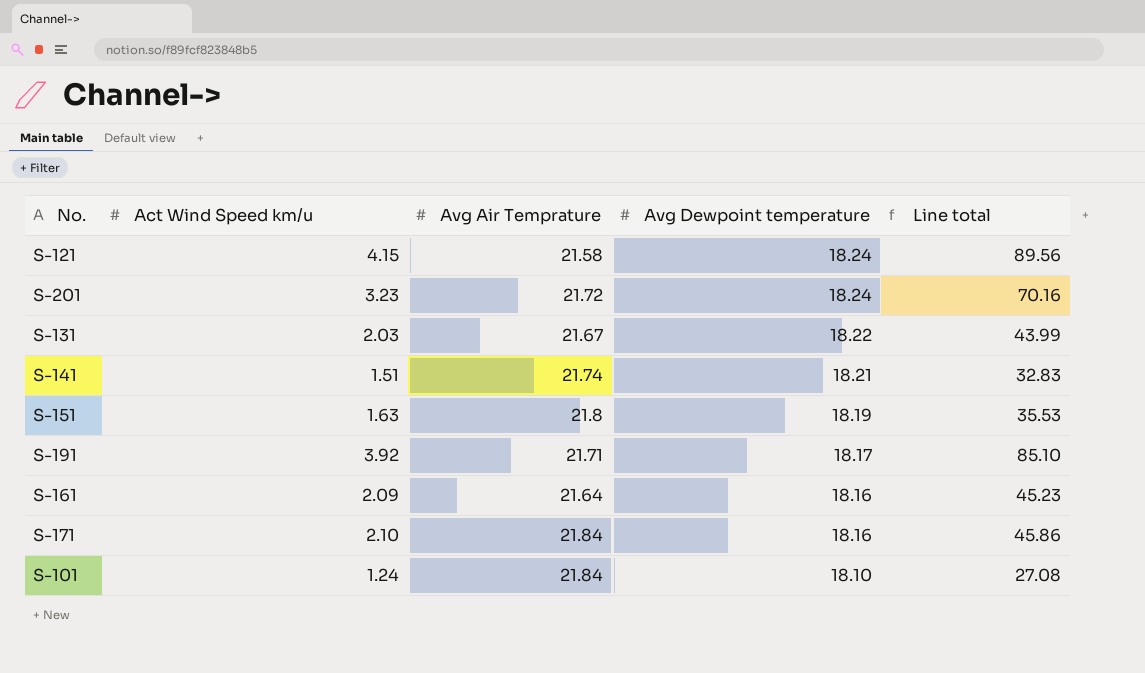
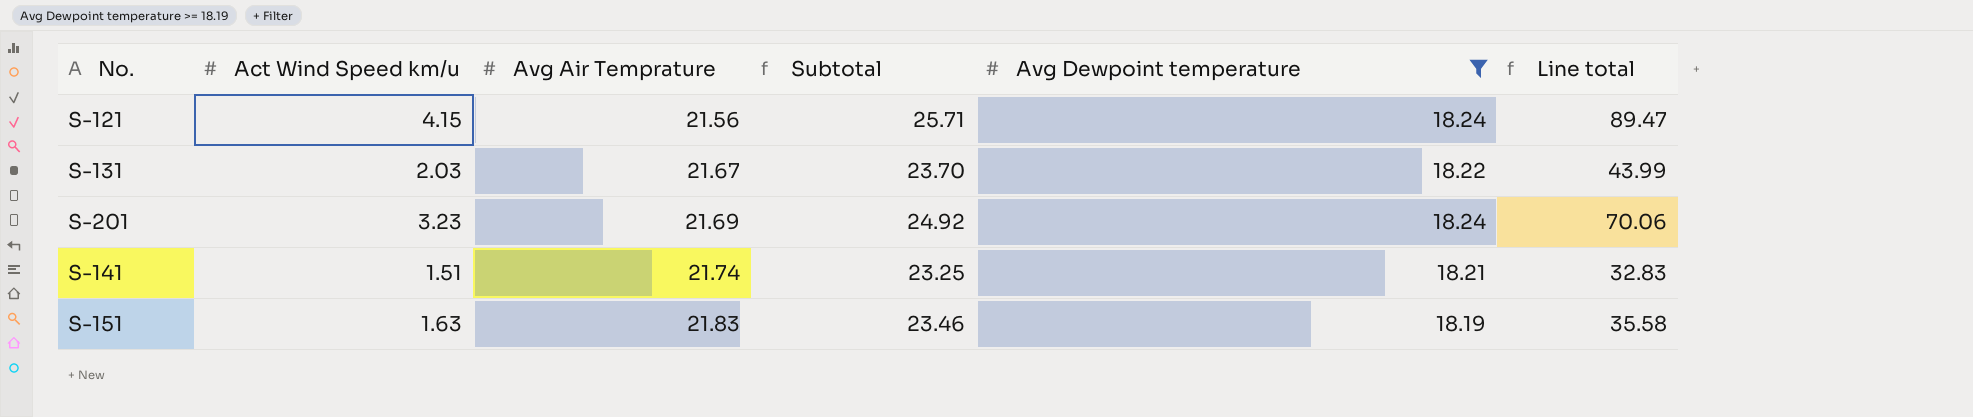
filter: none -> Avg Dewpoint temperature >= 18.19
row order: Avg Dewpoint temperature descending -> Avg Air Temprature ascending
column Subtotal | formula: none -> [Act Wind Speed km/u] + [Avg Air Temprature]
S-121 | Avg Air Temprature: 21.58 -> 21.56
S-121 | Line total: 89.56 -> 89.47
S-201 | Avg Air Temprature: 21.72 -> 21.69
S-201 | Line total: 70.16 -> 70.06
S-151 | Avg Air Temprature: 21.8 -> 21.83
S-151 | Line total: 35.53 -> 35.58

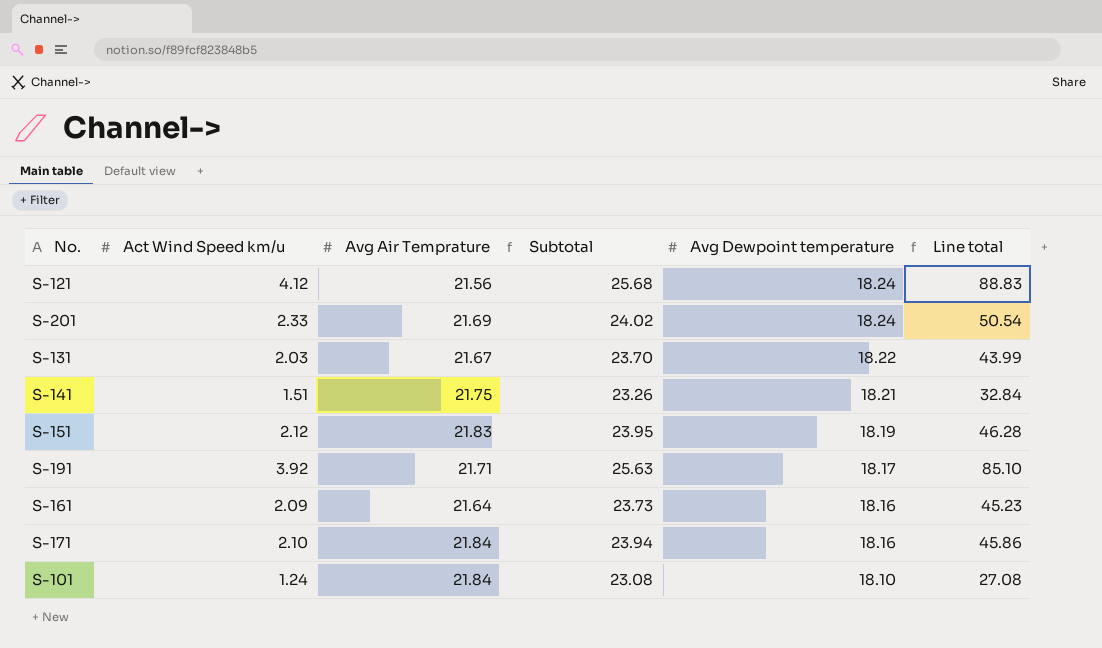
filter: Avg Dewpoint temperature >= 18.19 -> none
row order: Avg Air Temprature ascending -> Avg Dewpoint temperature descending
S-121 | Act Wind Speed km/u: 4.15 -> 4.12
S-121 | Subtotal: 25.71 -> 25.68
S-121 | Line total: 89.47 -> 88.83
S-201 | Act Wind Speed km/u: 3.23 -> 2.33
S-201 | Subtotal: 24.92 -> 24.02
S-201 | Line total: 70.06 -> 50.54
S-141 | Avg Air Temprature: 21.74 -> 21.75
S-141 | Subtotal: 23.25 -> 23.26
S-141 | Line total: 32.83 -> 32.84
S-151 | Act Wind Speed km/u: 1.63 -> 2.12
S-151 | Subtotal: 23.46 -> 23.95
S-151 | Line total: 35.58 -> 46.28

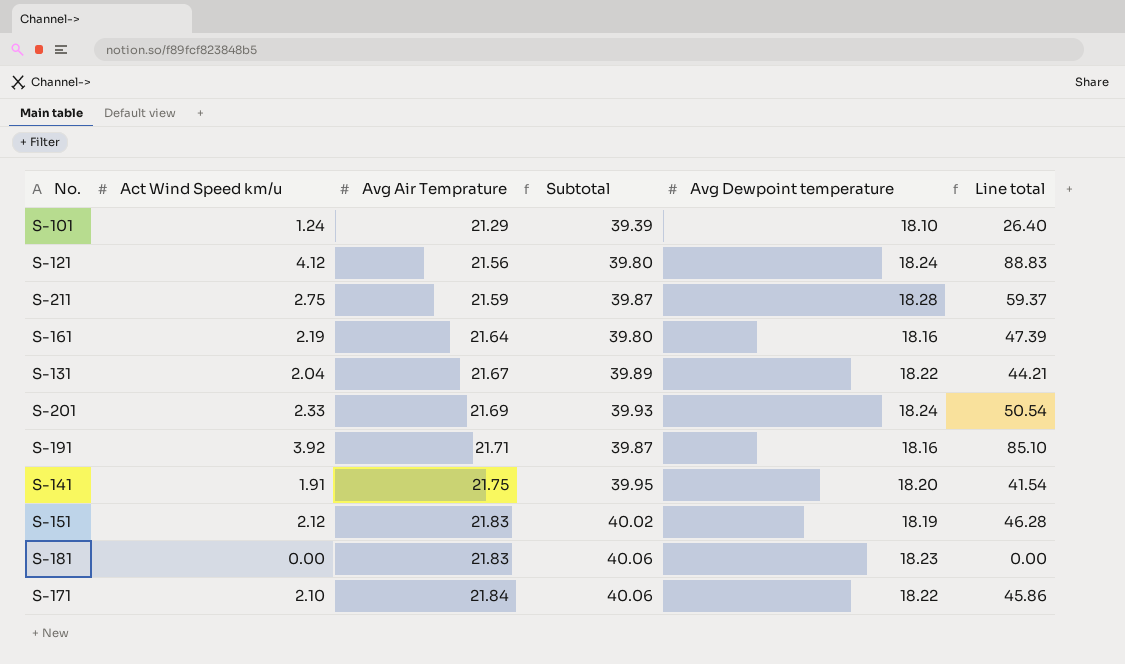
row order: Avg Dewpoint temperature descending -> Avg Air Temprature ascending
column Subtotal | formula: [Act Wind Speed km/u] + [Avg Air Temprature] -> [Avg Air Temprature] + [Avg Dewpoint temperature]
S-101 | Avg Air Temprature: 21.84 -> 21.29
S-101 | Line total: 27.08 -> 26.40
row S-211: none -> 2.75 | 21.59 | 39.87 | 18.28 | 59.37
S-161 | Act Wind Speed km/u: 2.09 -> 2.19
S-161 | Line total: 45.23 -> 47.39
S-131 | Act Wind Speed km/u: 2.03 -> 2.04
S-131 | Line total: 43.99 -> 44.21
S-191 | Avg Dewpoint temperature: 18.17 -> 18.16
S-141 | Act Wind Speed km/u: 1.51 -> 1.91
S-141 | Avg Dewpoint temperature: 18.21 -> 18.20
S-141 | Line total: 32.84 -> 41.54
row S-181: none -> 0.00 | 21.83 | 40.06 | 18.23 | 0.00
S-171 | Avg Dewpoint temperature: 18.16 -> 18.22

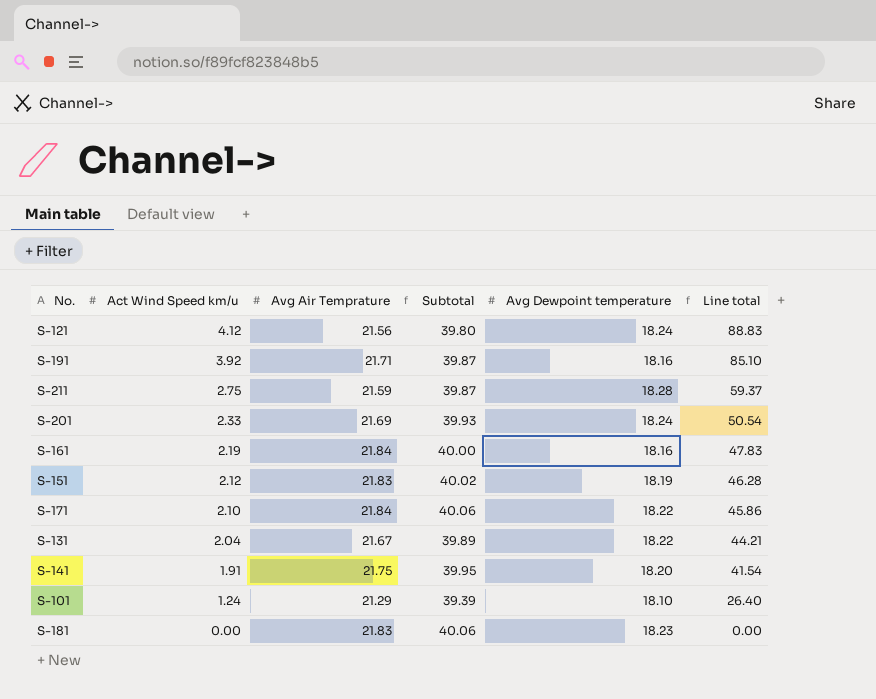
row order: Avg Air Temprature ascending -> Act Wind Speed km/u descending
S-161 | Avg Air Temprature: 21.64 -> 21.84
S-161 | Subtotal: 39.80 -> 40.00
S-161 | Line total: 47.39 -> 47.83

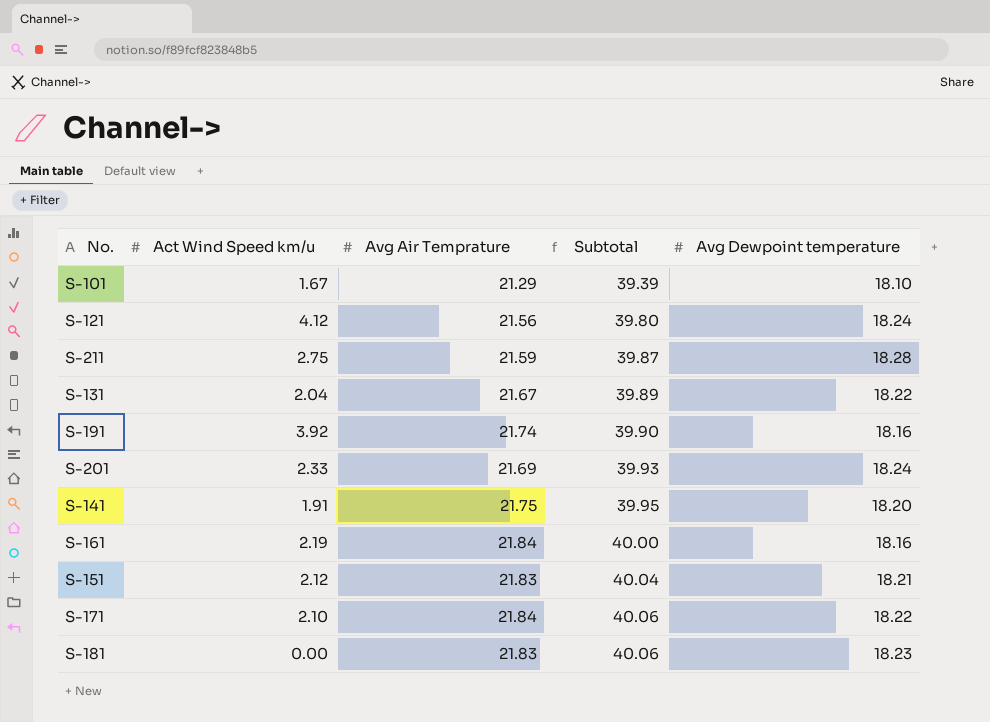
row order: Act Wind Speed km/u descending -> Subtotal ascending
column Line total | formula: [Act Wind Speed km/u] * [Avg Air Temprature] -> none
S-101 | Act Wind Speed km/u: 1.24 -> 1.67
S-191 | Avg Air Temprature: 21.71 -> 21.74
S-191 | Subtotal: 39.87 -> 39.90
S-151 | Subtotal: 40.02 -> 40.04
S-151 | Avg Dewpoint temperature: 18.19 -> 18.21

